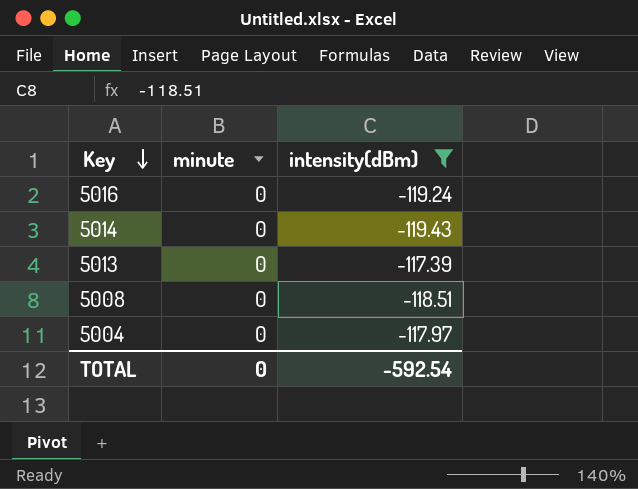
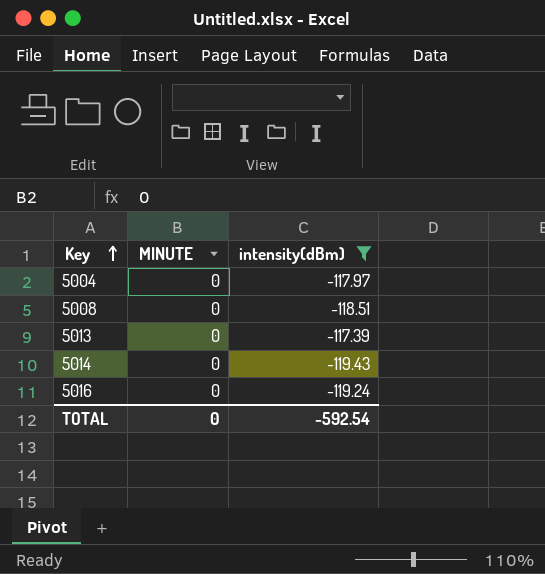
row order: Key descending -> Key ascending
column name: minute -> MINUTE

